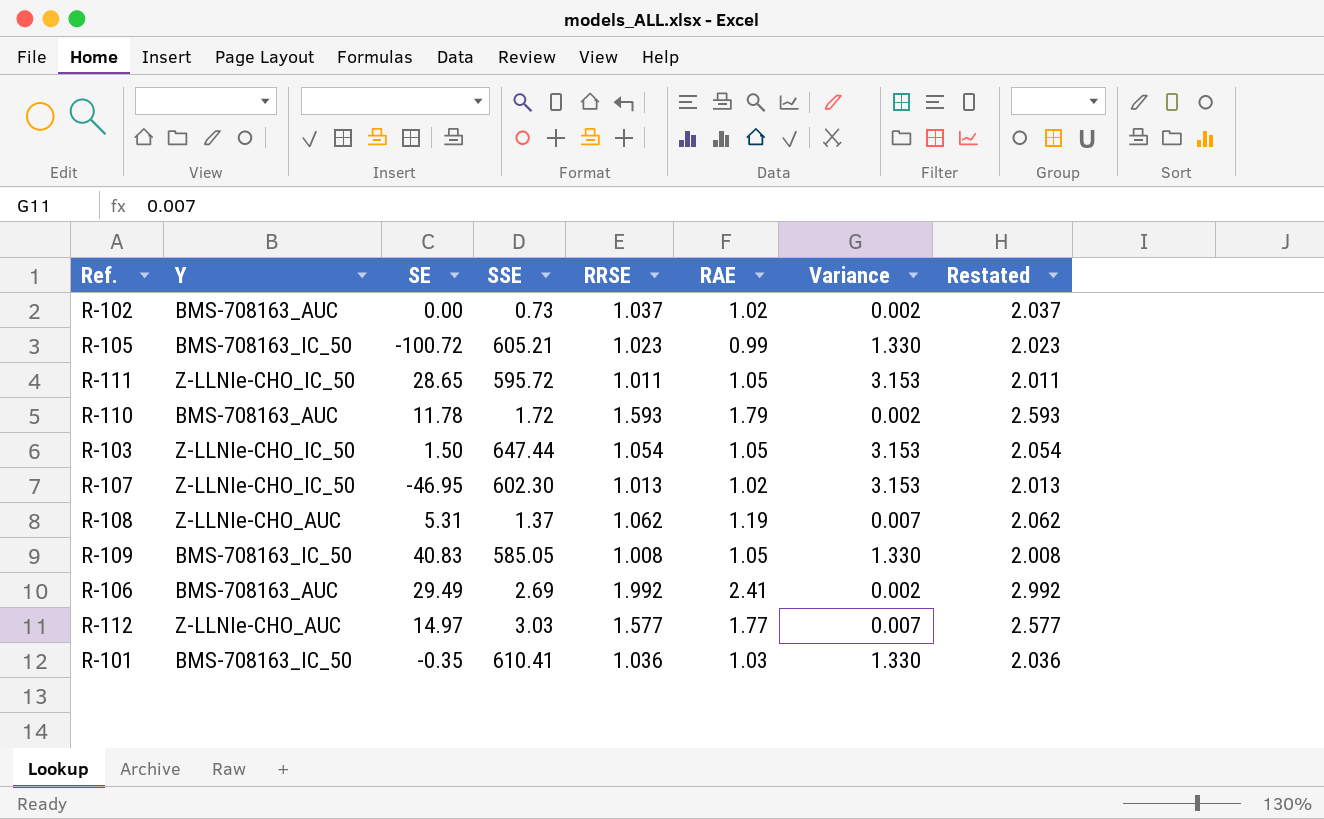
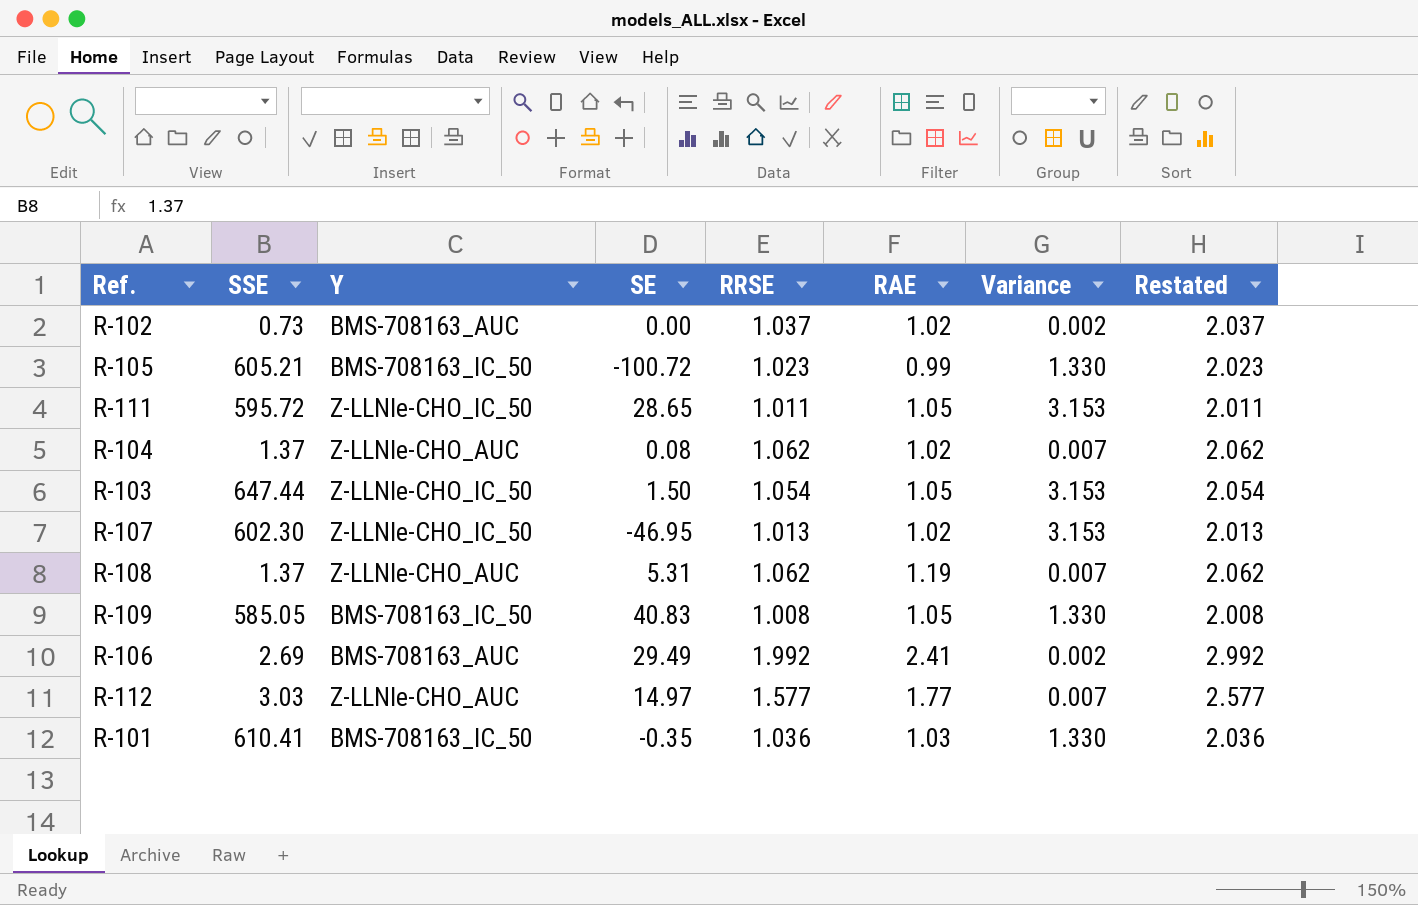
column SSE | position: 4 -> 2
row R-110: BMS-708163_AUC | 11.78 | 1.72 | 1.593 | 1.79 | 0.002 | 2.593 -> none
row R-104: none -> 1.37 | Z-LLNle-CHO_AUC | 0.08 | 1.062 | 1.02 | 0.007 | 2.062

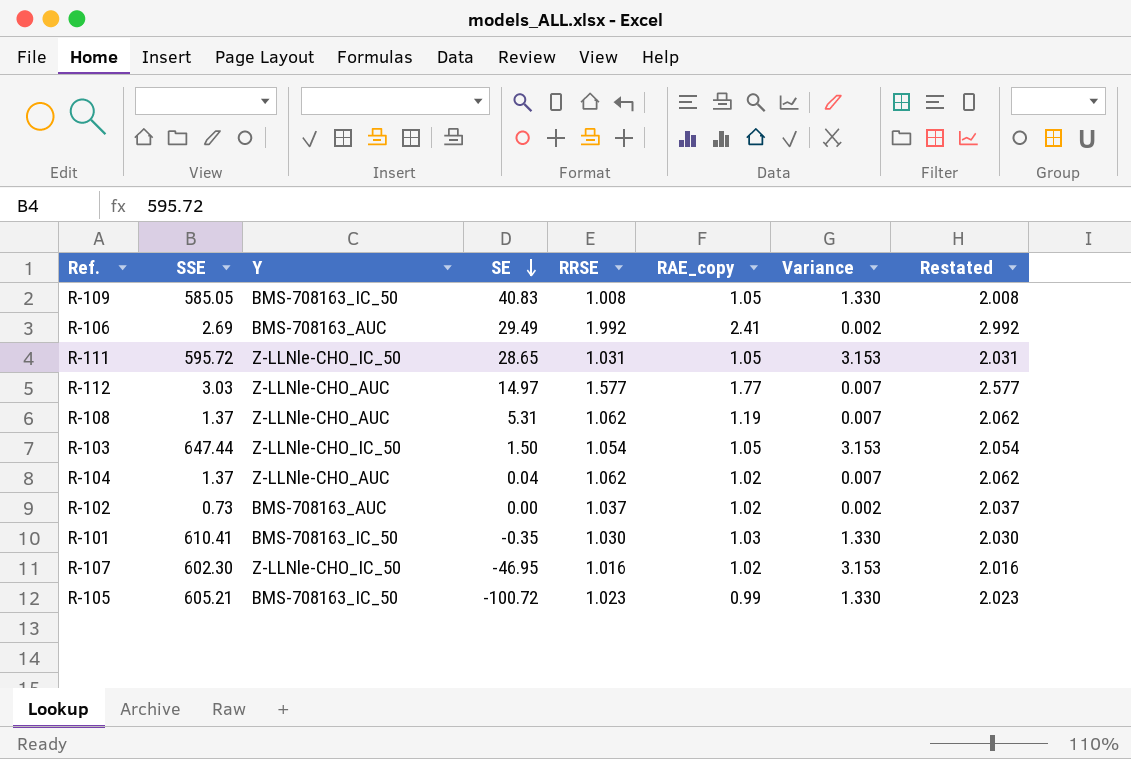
row order: none -> SE descending
column name: RAE -> RAE_copy
R-111 | RRSE: 1.011 -> 1.031
R-111 | Restated: 2.011 -> 2.031
R-104 | SE: 0.08 -> 0.04
R-101 | RRSE: 1.036 -> 1.030
R-101 | Restated: 2.036 -> 2.030
R-107 | RRSE: 1.013 -> 1.016
R-107 | Restated: 2.013 -> 2.016

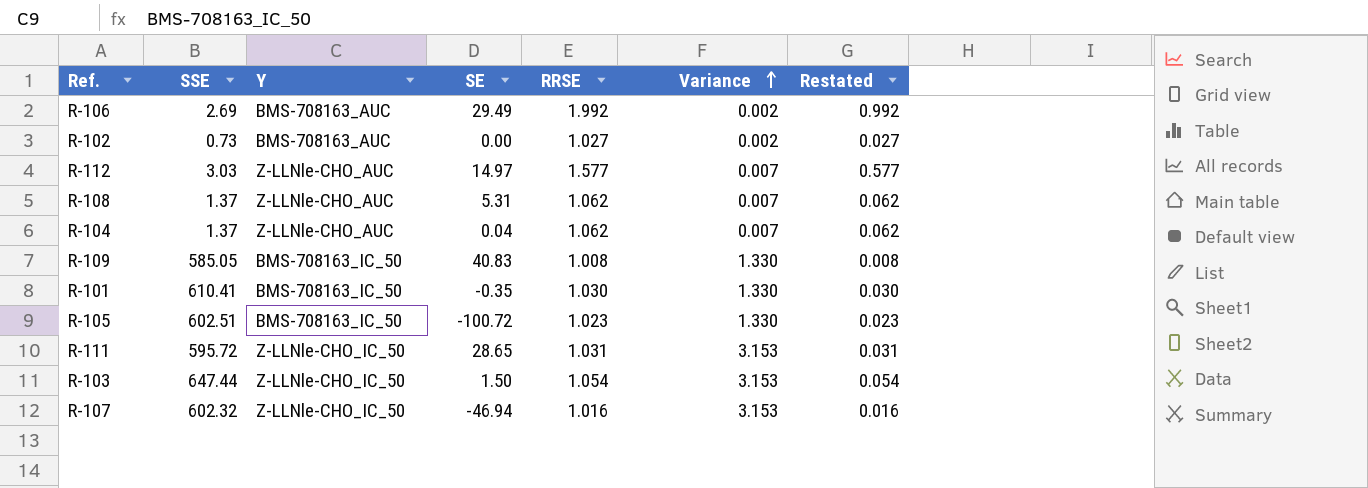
row order: SE descending -> Variance ascending
column RAE_copy | position: 6 -> none
column Restated | formula: [RRSE] + 1 -> [RRSE] - 1
R-102 | RRSE: 1.037 -> 1.027
R-105 | SSE: 605.21 -> 602.51
R-107 | SSE: 602.30 -> 602.32
R-107 | SE: -46.95 -> -46.94

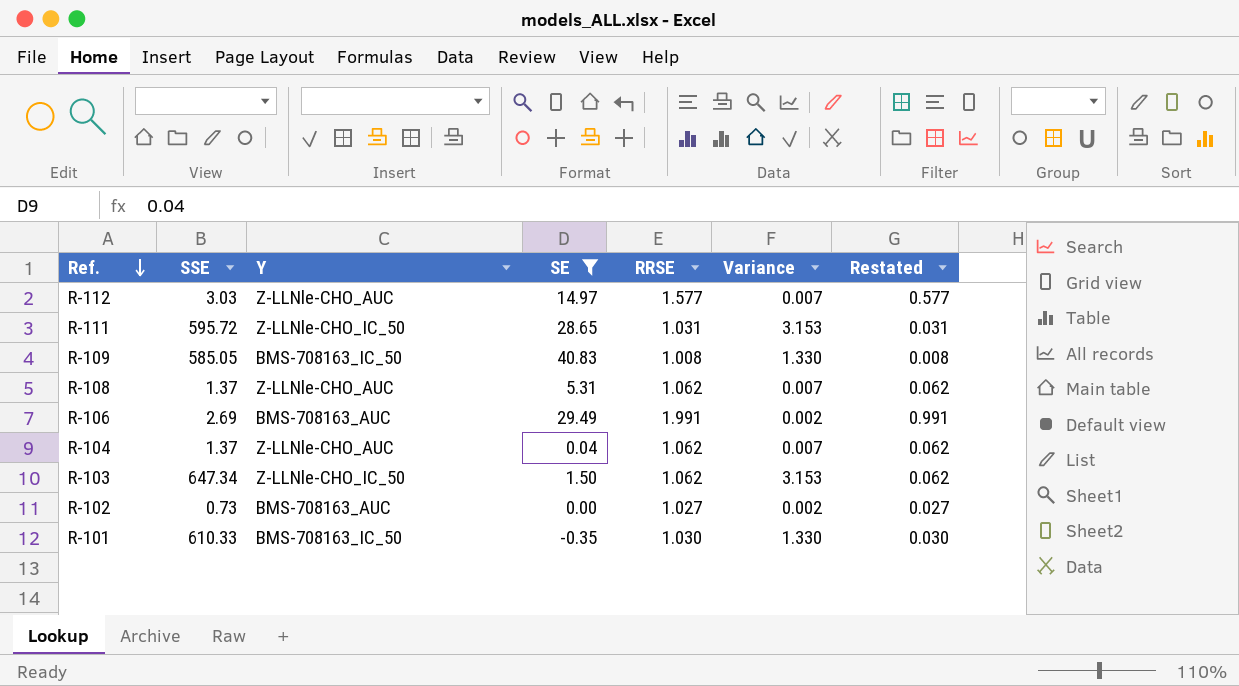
filter: none -> SE >= -0.35
row order: Variance ascending -> Ref. descending
R-106 | RRSE: 1.992 -> 1.991
R-106 | Restated: 0.992 -> 0.991
R-103 | SSE: 647.44 -> 647.34
R-103 | RRSE: 1.054 -> 1.062
R-103 | Restated: 0.054 -> 0.062
R-101 | SSE: 610.41 -> 610.33

